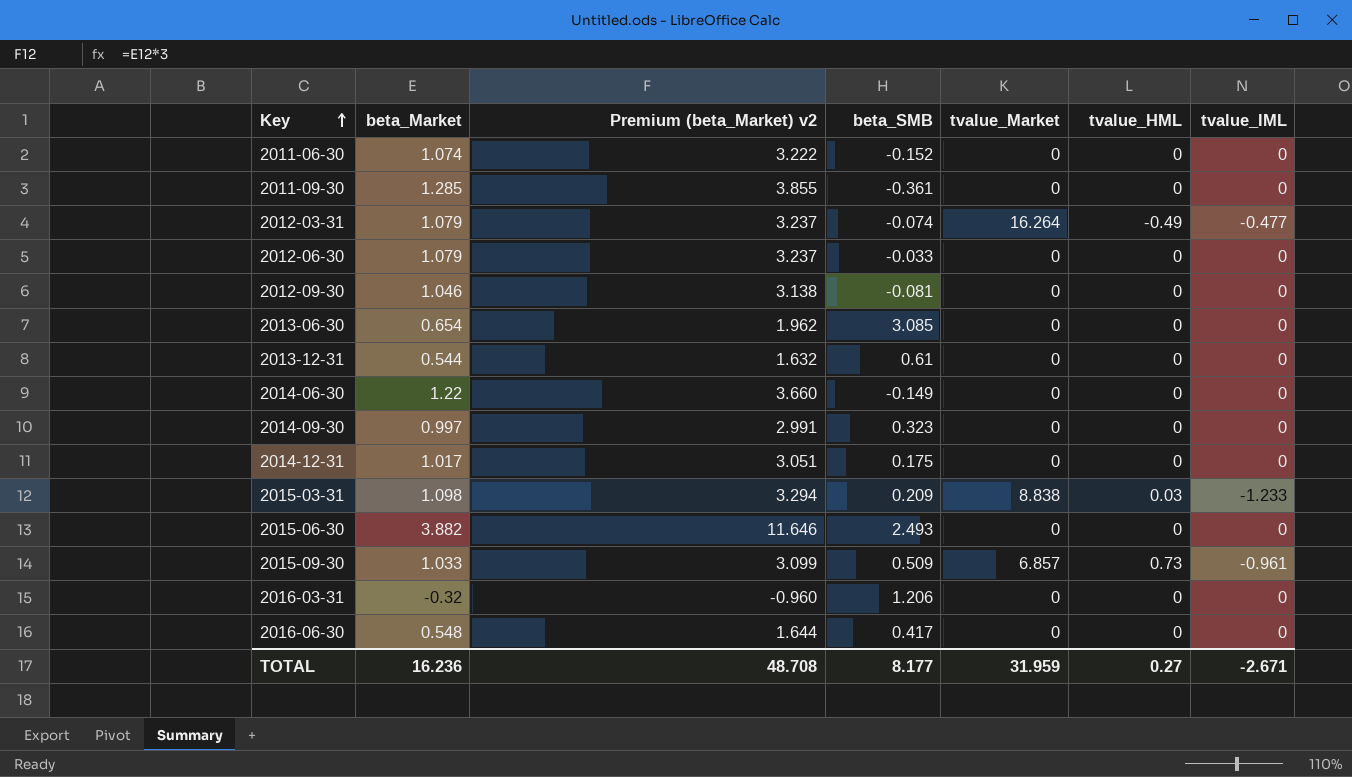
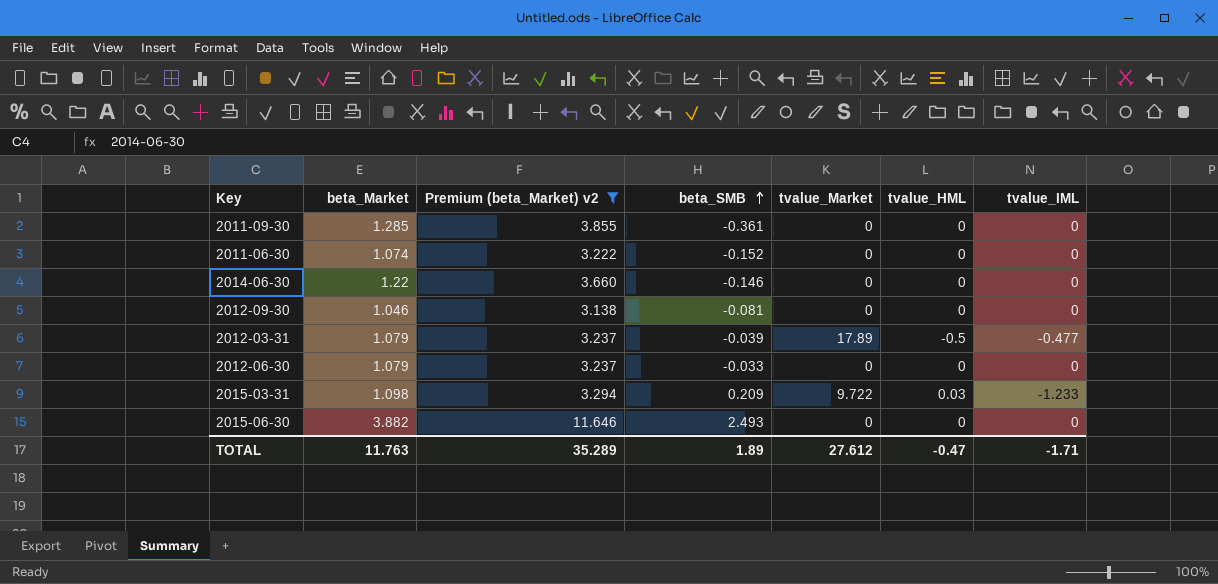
filter: none -> Premium (beta_Market) v2 >= 3.138
row order: Key ascending -> beta_SMB ascending
2014-06-30 | beta_SMB: -0.149 -> -0.146
2012-03-31 | beta_SMB: -0.074 -> -0.039
2012-03-31 | tvalue_Market: 16.264 -> 17.89
2012-03-31 | tvalue_HML: -0.49 -> -0.5
2015-03-31 | tvalue_Market: 8.838 -> 9.722
TOTAL | beta_Market: 16.236 -> 11.763
TOTAL | Premium (beta_Market) v2: 48.708 -> 35.289
TOTAL | beta_SMB: 8.177 -> 1.89
TOTAL | tvalue_Market: 31.959 -> 27.612
TOTAL | tvalue_HML: 0.27 -> -0.47
TOTAL | tvalue_IML: -2.671 -> -1.71

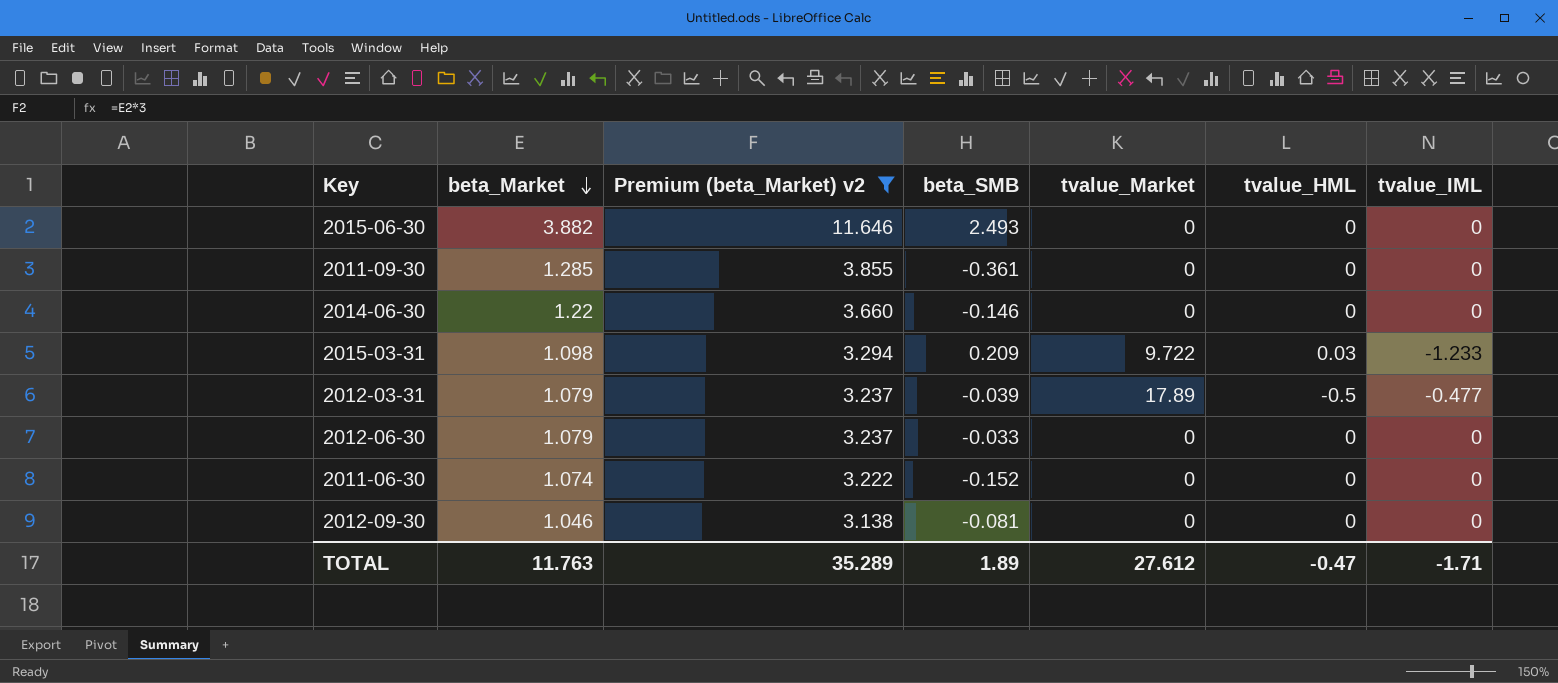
row order: beta_SMB ascending -> beta_Market descending

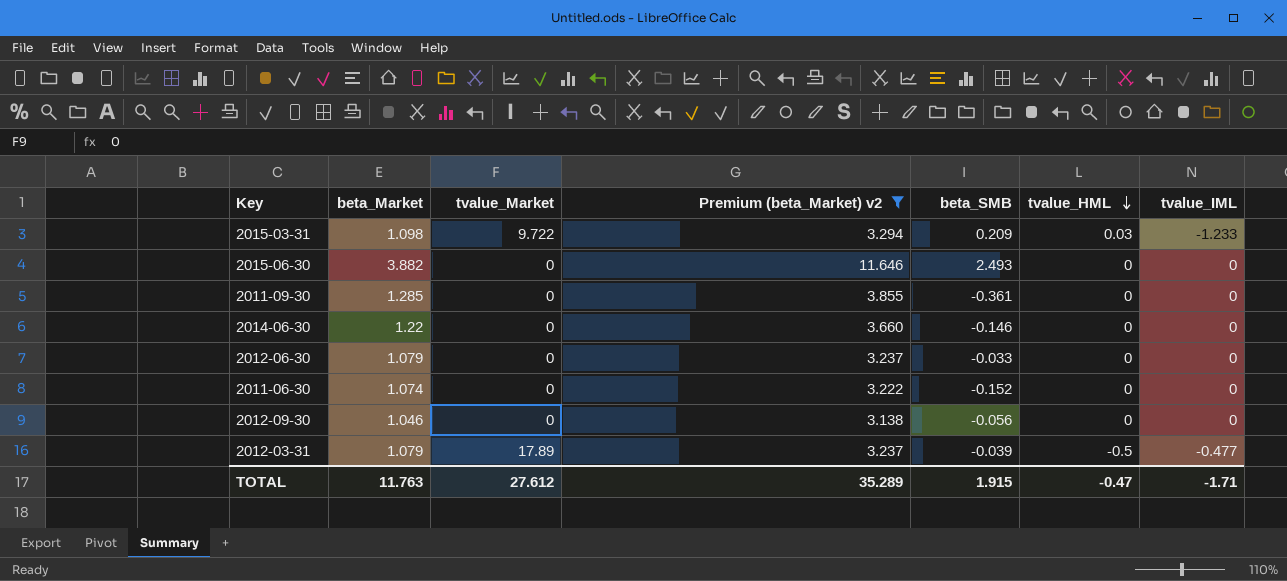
row order: beta_Market descending -> tvalue_HML descending
column tvalue_Market | position: 5 -> 3
2012-09-30 | beta_SMB: -0.081 -> -0.056
TOTAL | beta_SMB: 1.89 -> 1.915

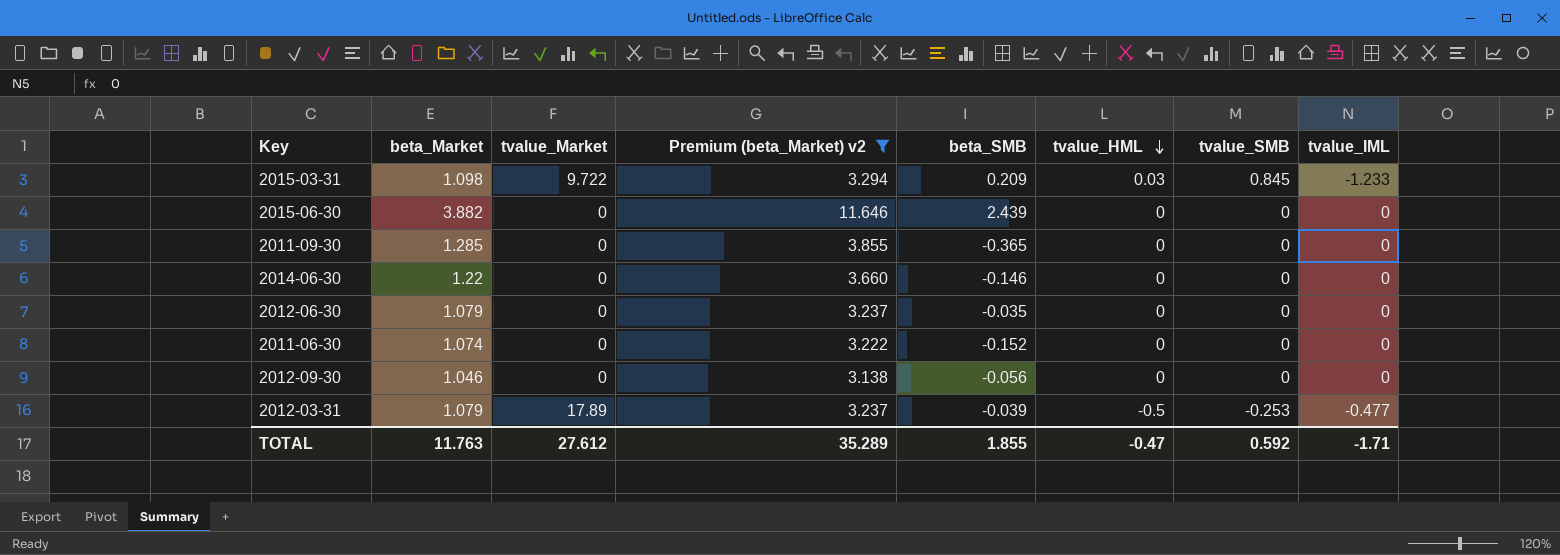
column tvalue_SMB | position: none -> 7
2015-06-30 | beta_SMB: 2.493 -> 2.439
2011-09-30 | beta_SMB: -0.361 -> -0.365
2012-06-30 | beta_SMB: -0.033 -> -0.035
TOTAL | beta_SMB: 1.915 -> 1.855

